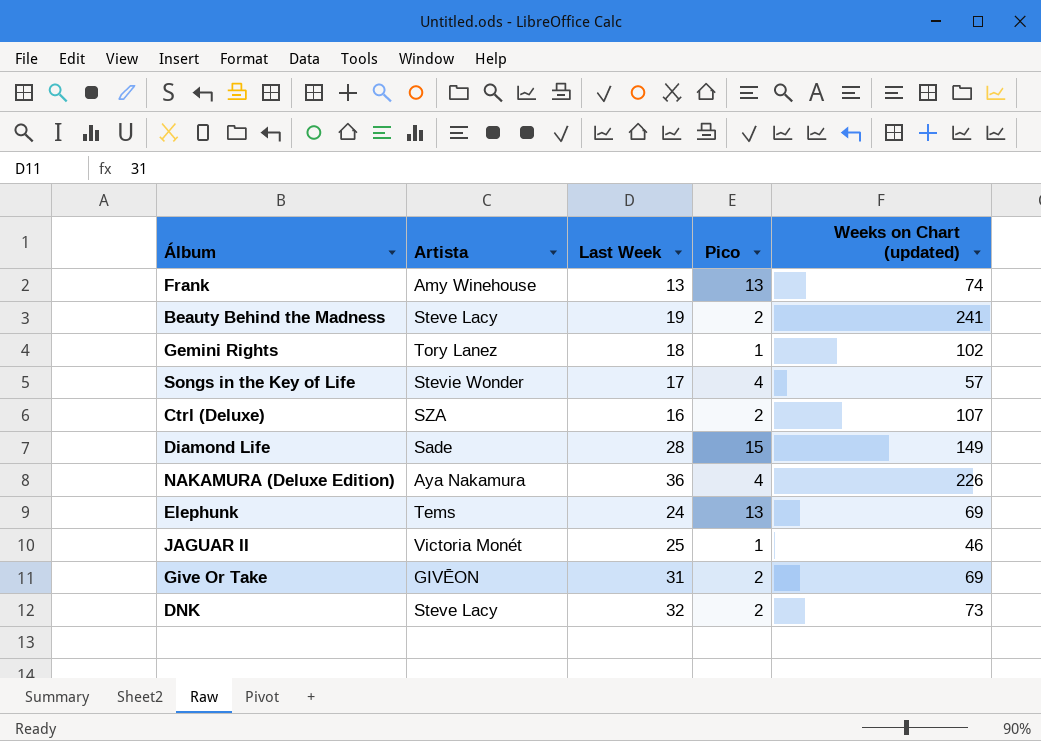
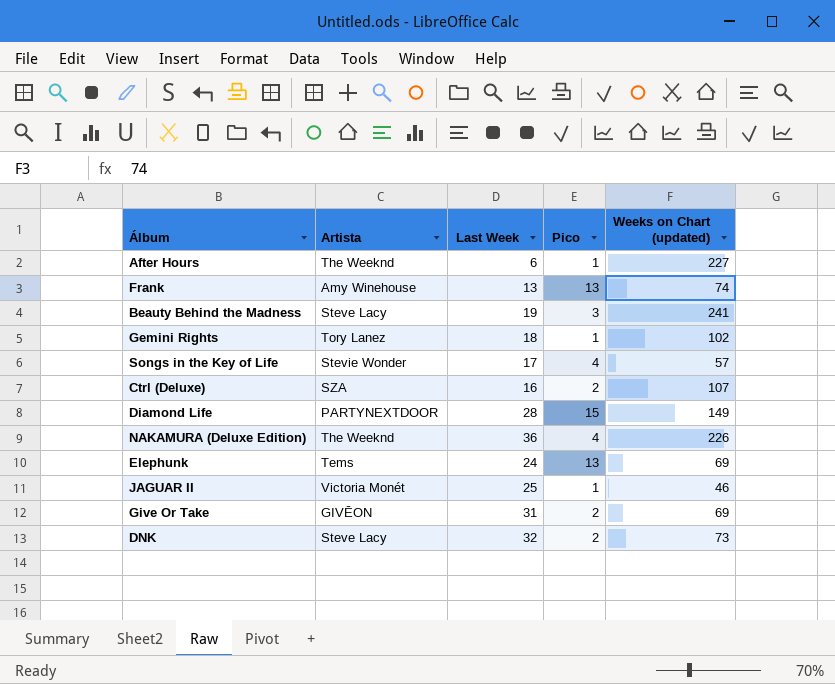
row After Hours: none -> The Weeknd | 6 | 1 | 227
Beauty Behind the Madness | Pico: 2 -> 3
Diamond Life | Artista: Sade -> PARTYNEXTDOOR
NAKAMURA (Deluxe Edition) | Artista: Aya Nakamura -> The Weeknd

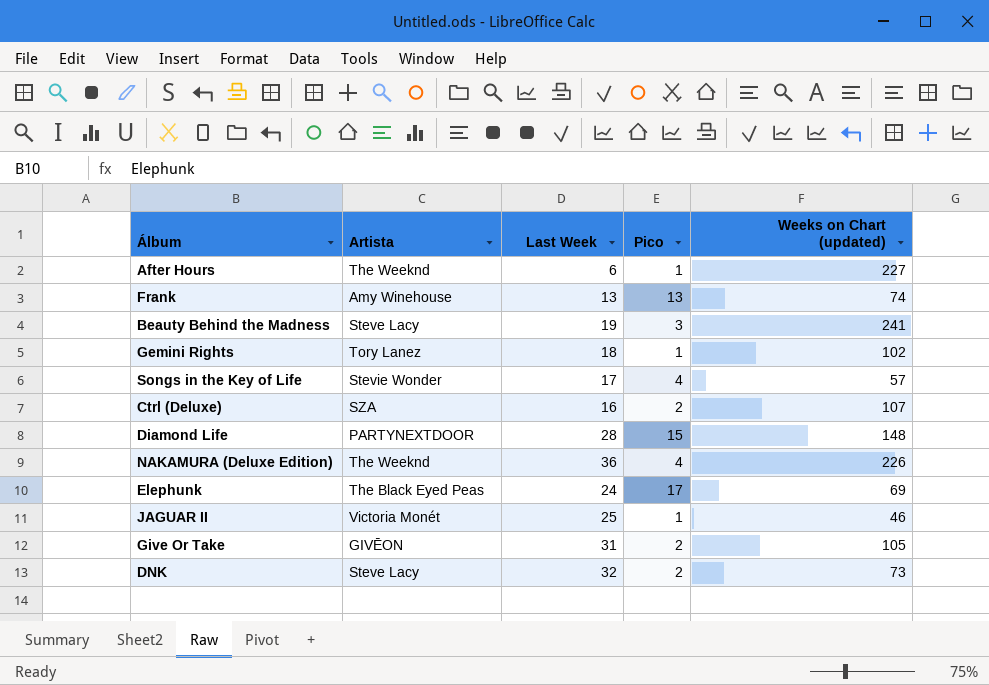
Diamond Life | Weeks on Chart (updated): 149 -> 148
Elephunk | Artista: Tems -> The Black Eyed Peas
Elephunk | Pico: 13 -> 17
Give Or Take | Weeks on Chart (updated): 69 -> 105

